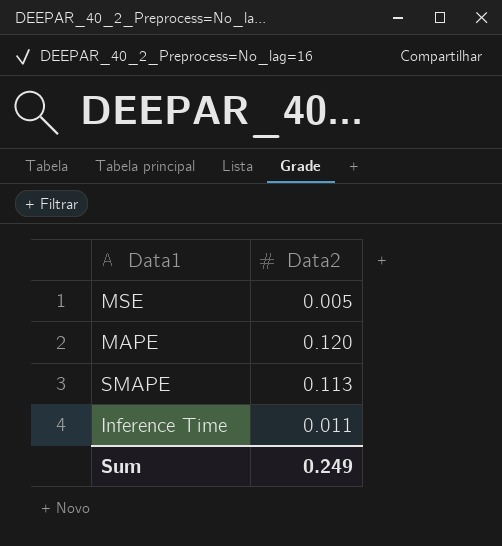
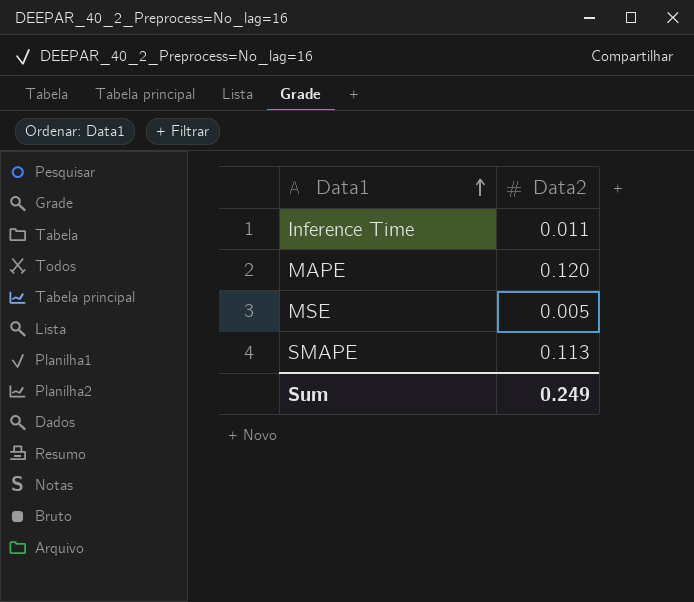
row order: none -> Data1 ascending

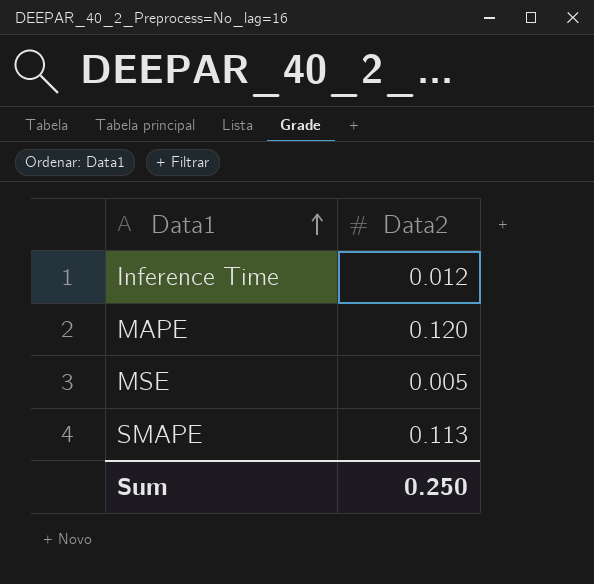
Inference Time | Data2: 0.011 -> 0.012
Sum | Data2: 0.249 -> 0.250

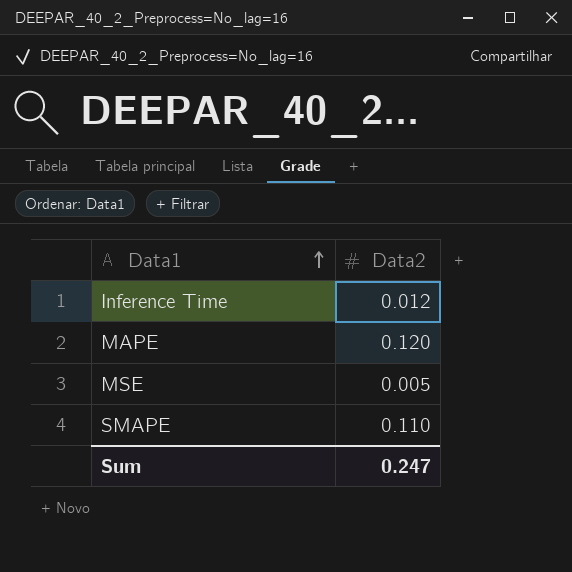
SMAPE | Data2: 0.113 -> 0.110
Sum | Data2: 0.250 -> 0.247

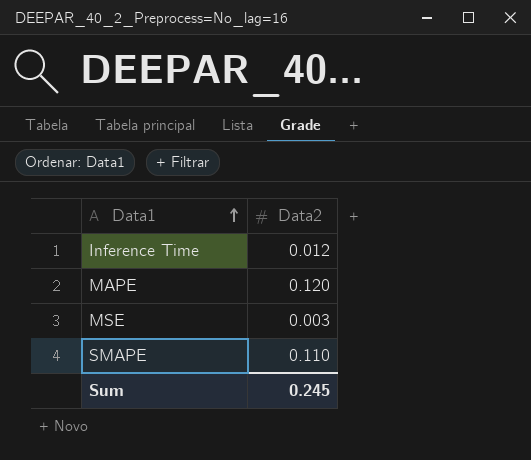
MSE | Data2: 0.005 -> 0.003
Sum | Data2: 0.247 -> 0.245

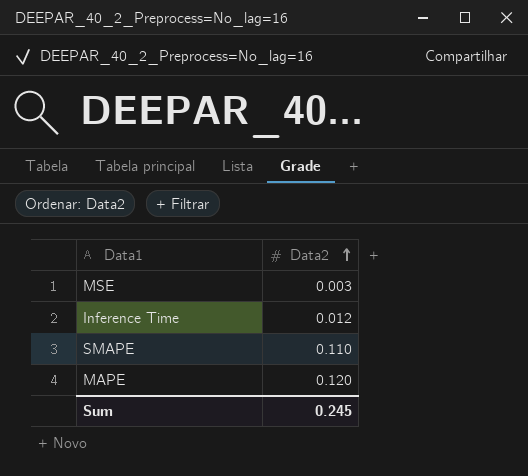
row order: Data1 ascending -> Data2 ascending

